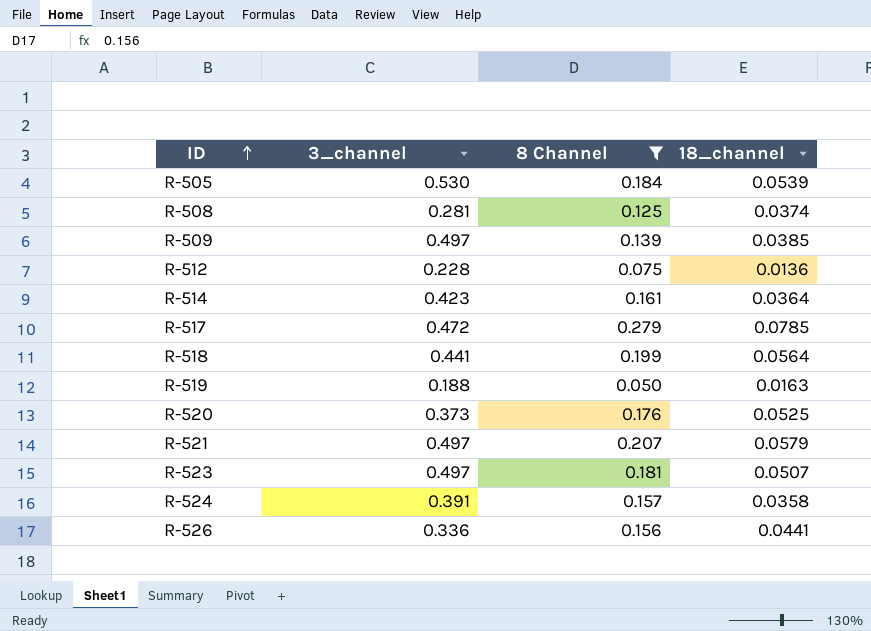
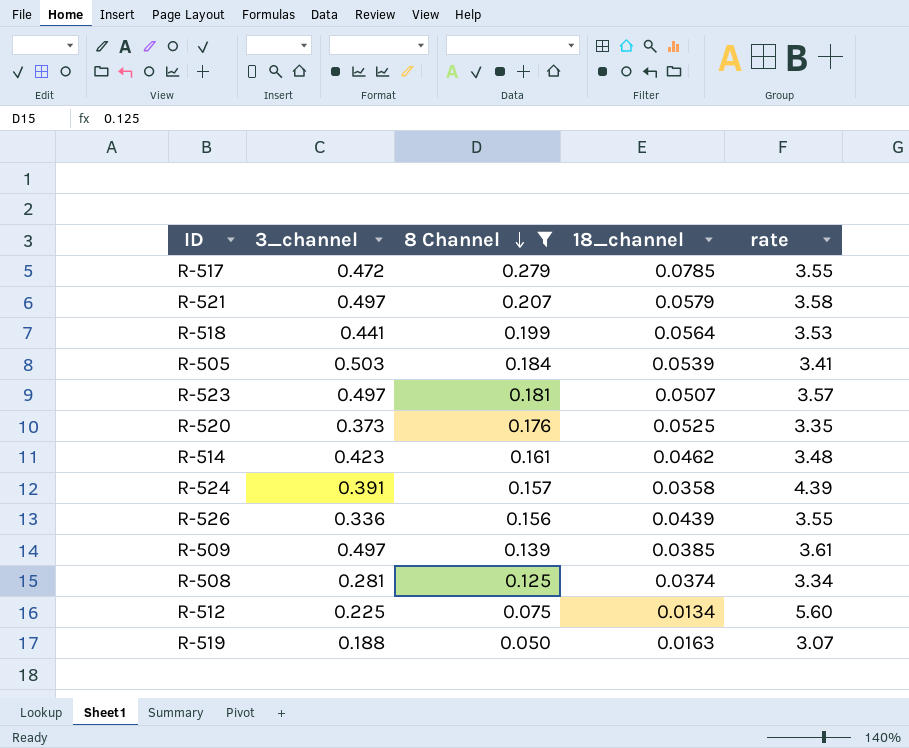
row order: ID ascending -> 8 Channel descending
column rate | formula: none -> [8 Channel] / [18_channel]
R-505 | 3_channel: 0.530 -> 0.503
R-514 | 18_channel: 0.0364 -> 0.0462
R-526 | 18_channel: 0.0441 -> 0.0439
R-512 | 3_channel: 0.228 -> 0.225
R-512 | 18_channel: 0.0136 -> 0.0134

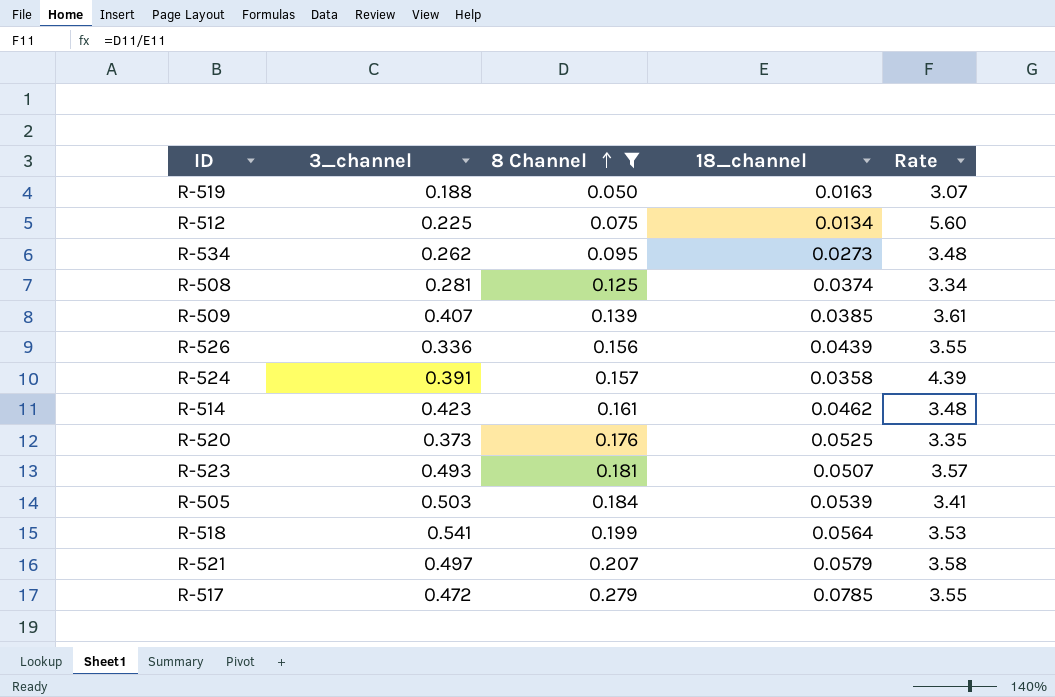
row order: 8 Channel descending -> 8 Channel ascending
column name: rate -> Rate
row R-534: none -> 0.262 | 0.095 | 0.0273 | 3.48
R-509 | 3_channel: 0.497 -> 0.407
R-523 | 3_channel: 0.497 -> 0.493
R-518 | 3_channel: 0.441 -> 0.541

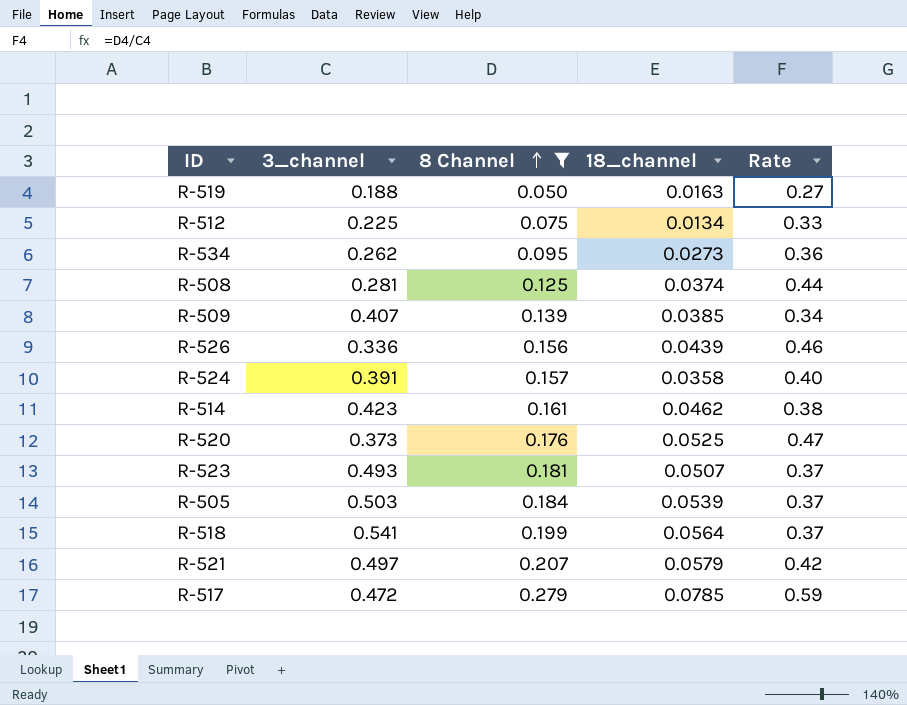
column Rate | formula: [8 Channel] / [18_channel] -> [8 Channel] / [3_channel]

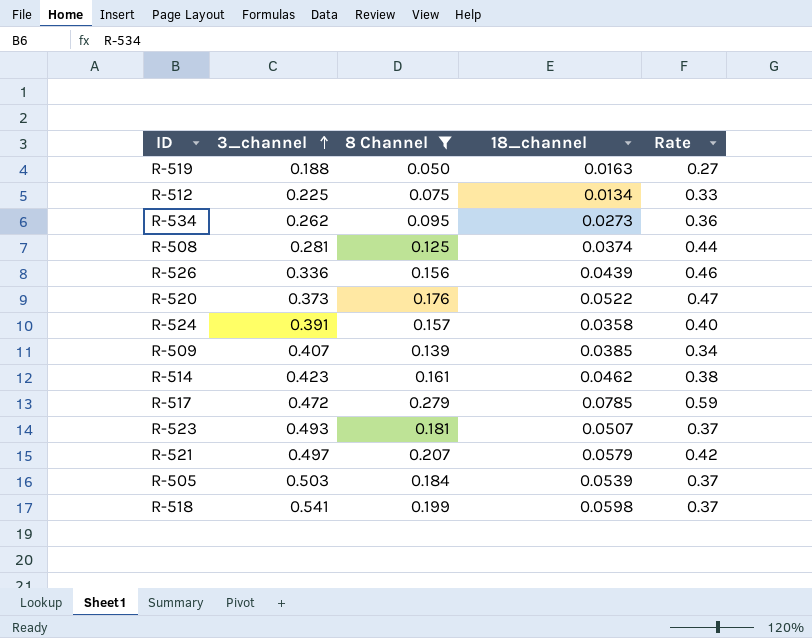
row order: 8 Channel ascending -> 3_channel ascending
R-520 | 18_channel: 0.0525 -> 0.0522
R-518 | 18_channel: 0.0564 -> 0.0598

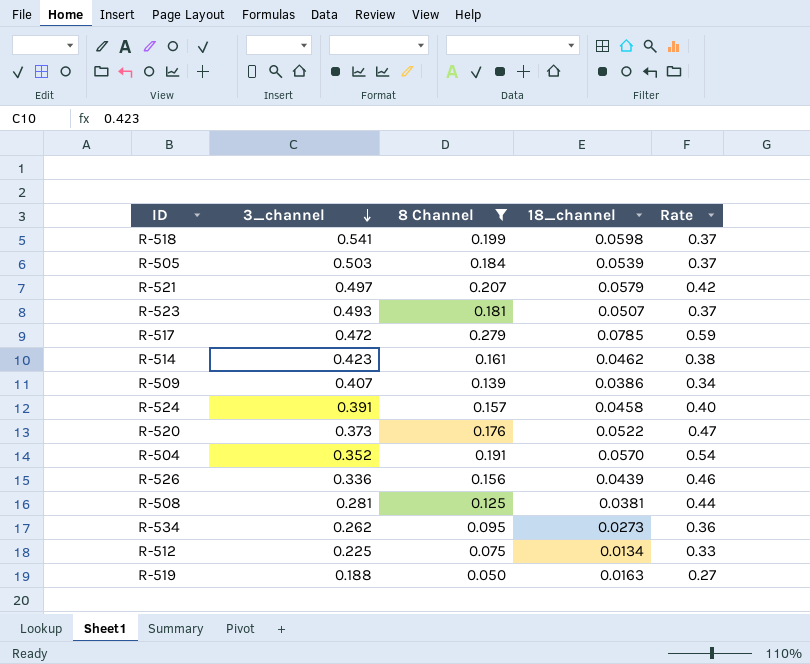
row order: 3_channel ascending -> 3_channel descending
R-509 | 18_channel: 0.0385 -> 0.0386
R-524 | 18_channel: 0.0358 -> 0.0458
row R-504: none -> 0.352 | 0.191 | 0.0570 | 0.54
R-508 | 18_channel: 0.0374 -> 0.0381

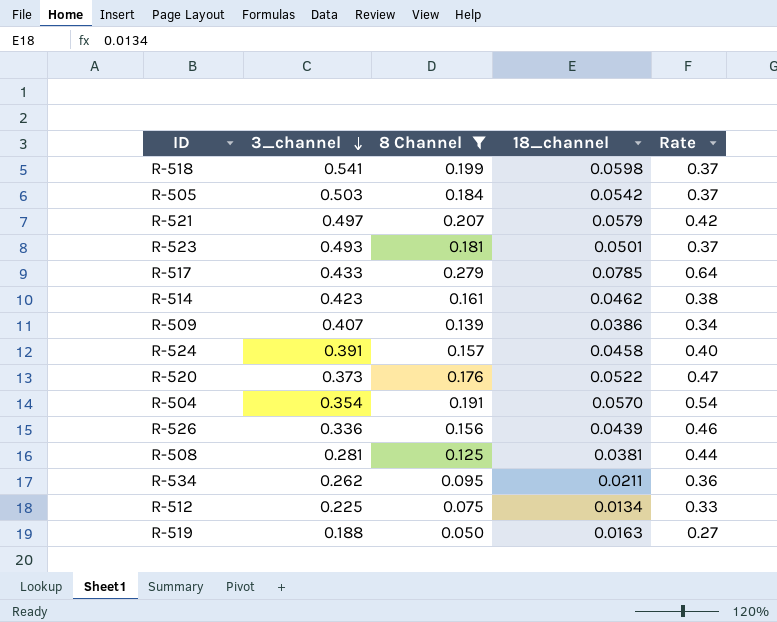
R-505 | 18_channel: 0.0539 -> 0.0542
R-523 | 18_channel: 0.0507 -> 0.0501
R-517 | 3_channel: 0.472 -> 0.433
R-517 | Rate: 0.59 -> 0.64
R-504 | 3_channel: 0.352 -> 0.354
R-534 | 18_channel: 0.0273 -> 0.0211

